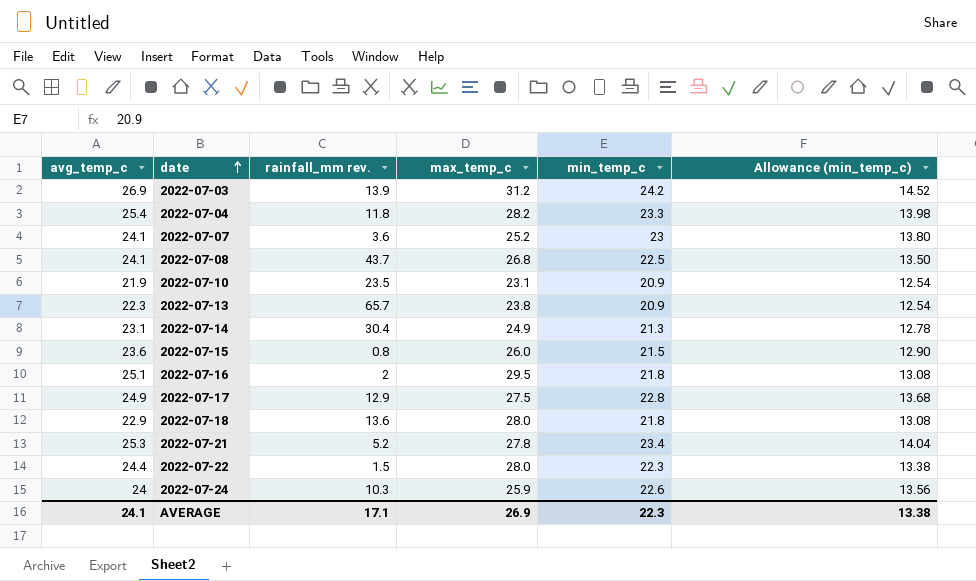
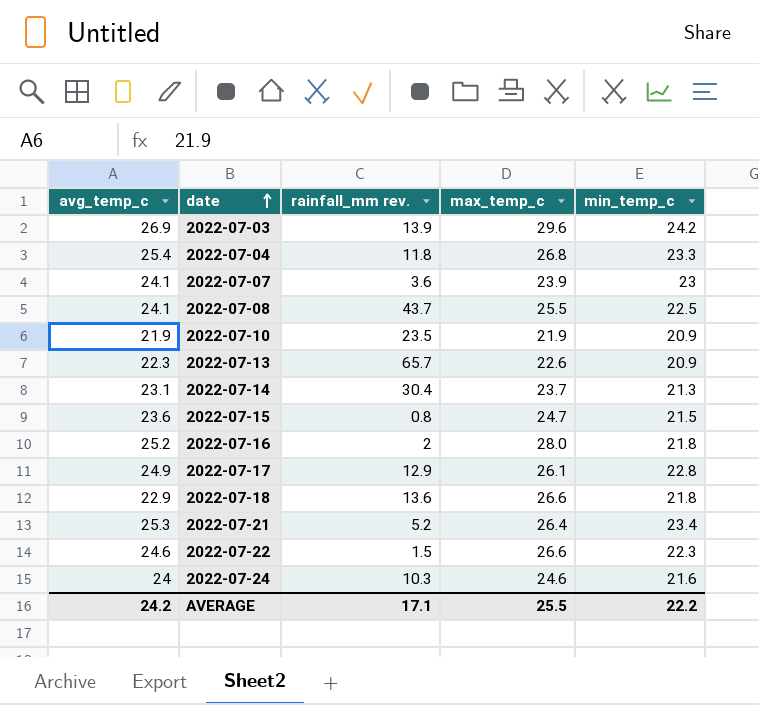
column Allowance (min_temp_c) | formula: [min_temp_c] * 0.6 -> none
2022-07-03 | max_temp_c: 31.2 -> 29.6
2022-07-04 | max_temp_c: 28.2 -> 26.8
2022-07-07 | max_temp_c: 25.2 -> 23.9
2022-07-08 | max_temp_c: 26.8 -> 25.5
2022-07-10 | max_temp_c: 23.1 -> 21.9
2022-07-13 | max_temp_c: 23.8 -> 22.6
2022-07-14 | max_temp_c: 24.9 -> 23.7
2022-07-15 | max_temp_c: 26.0 -> 24.7
2022-07-16 | avg_temp_c: 25.1 -> 25.2
2022-07-16 | max_temp_c: 29.5 -> 28.0
2022-07-17 | max_temp_c: 27.5 -> 26.1
2022-07-18 | max_temp_c: 28.0 -> 26.6
2022-07-21 | max_temp_c: 27.8 -> 26.4
2022-07-22 | avg_temp_c: 24.4 -> 24.6
2022-07-22 | max_temp_c: 28.0 -> 26.6
2022-07-24 | max_temp_c: 25.9 -> 24.6
2022-07-24 | min_temp_c: 22.6 -> 21.6
AVERAGE | avg_temp_c: 24.1 -> 24.2
AVERAGE | max_temp_c: 26.9 -> 25.5
AVERAGE | min_temp_c: 22.3 -> 22.2

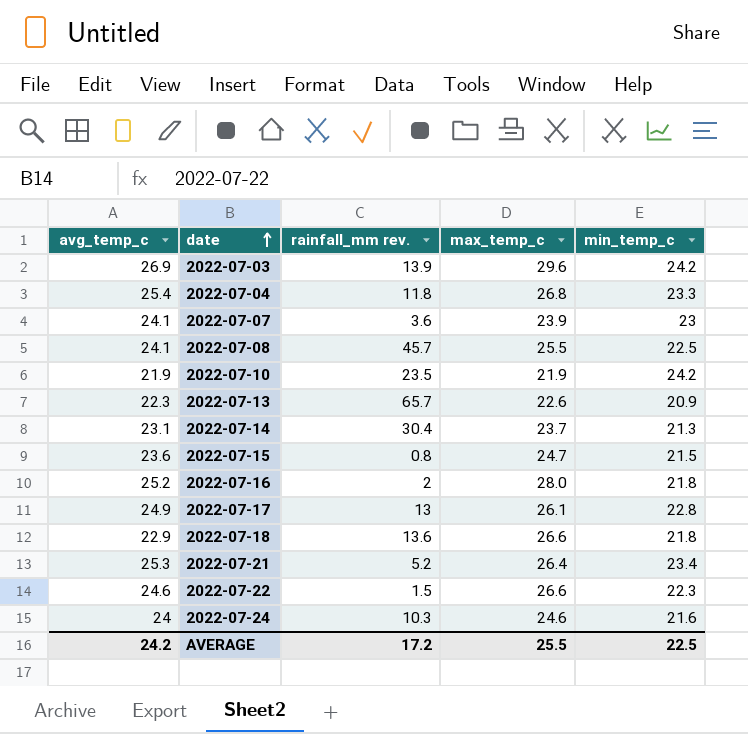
2022-07-08 | rainfall_mm rev.: 43.7 -> 45.7
2022-07-10 | min_temp_c: 20.9 -> 24.2
2022-07-17 | rainfall_mm rev.: 12.9 -> 13
AVERAGE | rainfall_mm rev.: 17.1 -> 17.2
AVERAGE | min_temp_c: 22.2 -> 22.5

